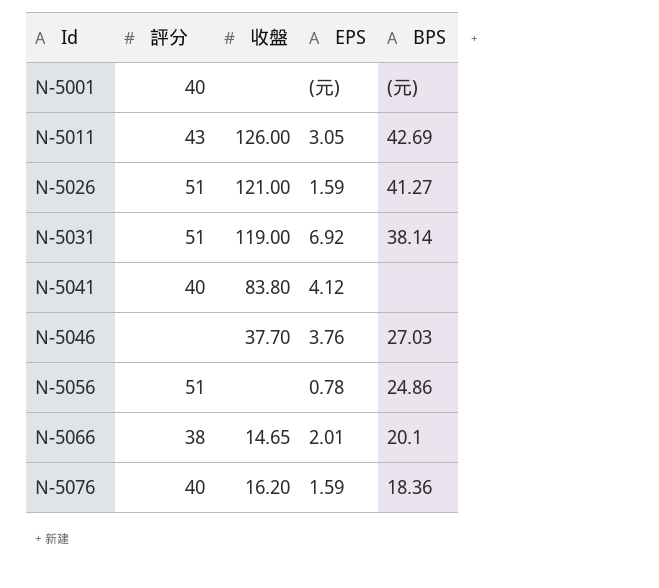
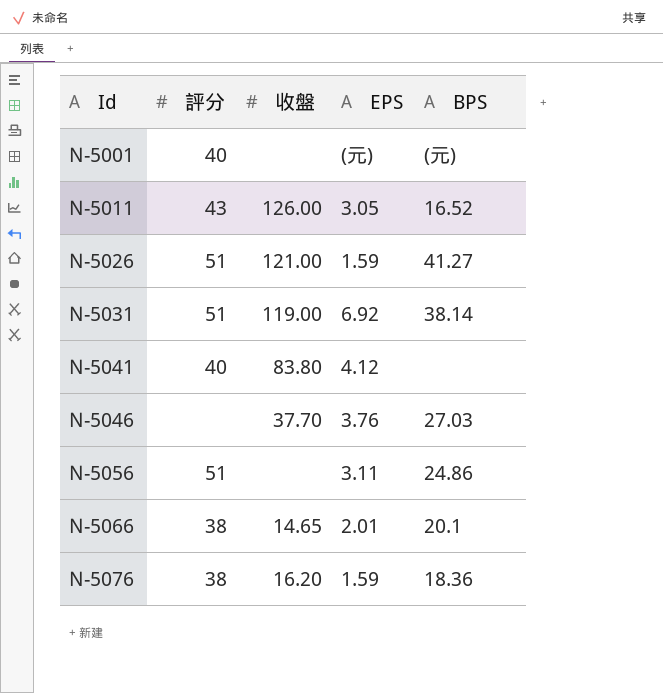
N-5011 | BPS: 42.69 -> 16.52
N-5056 | EPS: 0.78 -> 3.11
N-5076 | 評分: 40 -> 38

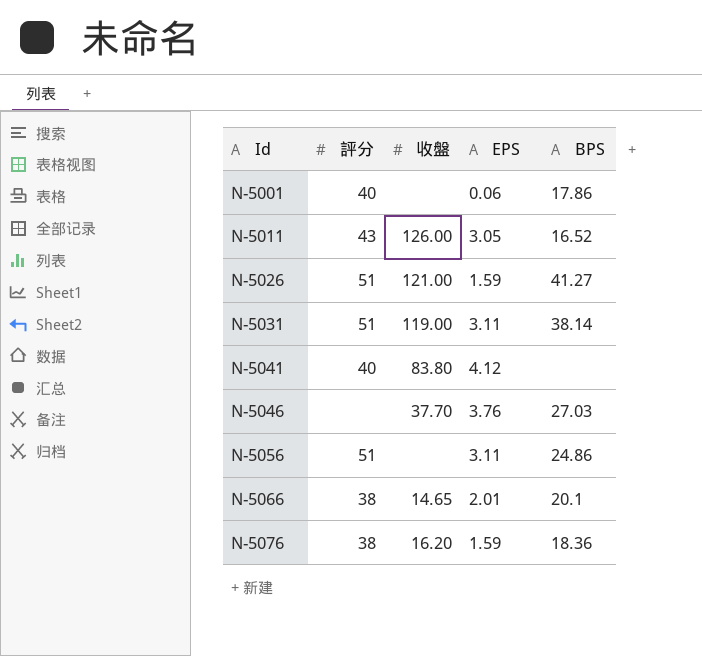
N-5001 | EPS: (元) -> 0.06
N-5001 | BPS: (元) -> 17.86
N-5031 | EPS: 6.92 -> 3.11

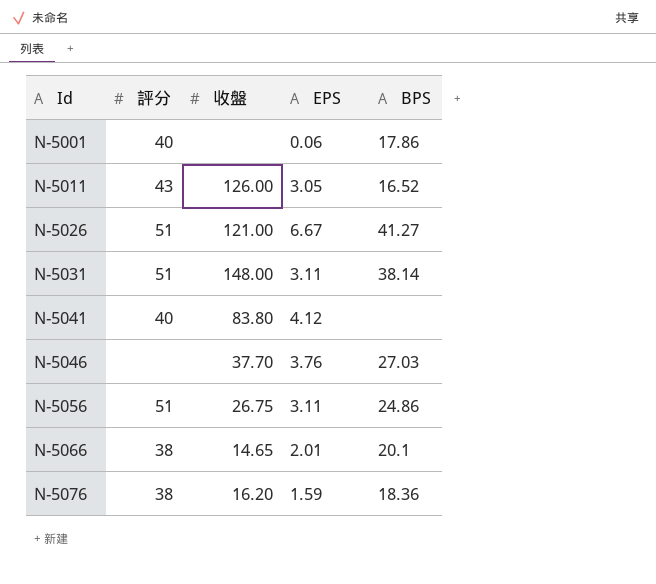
N-5026 | EPS: 1.59 -> 6.67
N-5031 | 收盤: 119.00 -> 148.00
N-5056 | 收盤: none -> 26.75

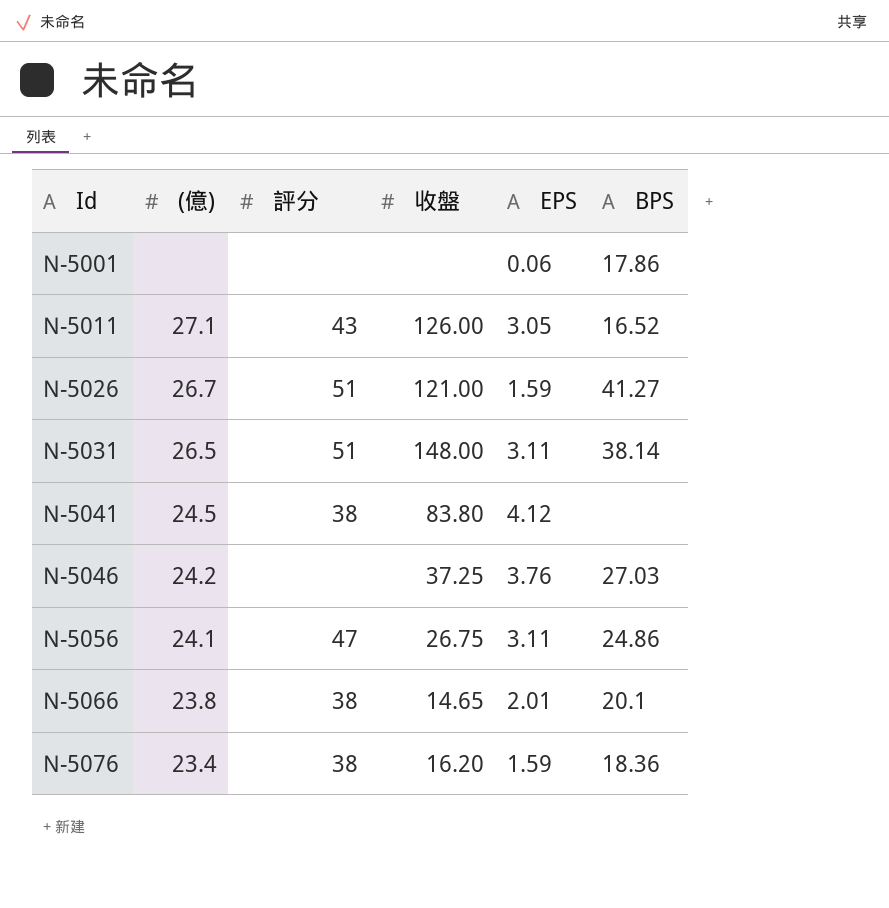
column (億) | position: none -> 2
N-5001 | 評分: 40 -> none
N-5026 | EPS: 6.67 -> 1.59
N-5041 | 評分: 40 -> 38
N-5046 | 收盤: 37.70 -> 37.25
N-5056 | 評分: 51 -> 47

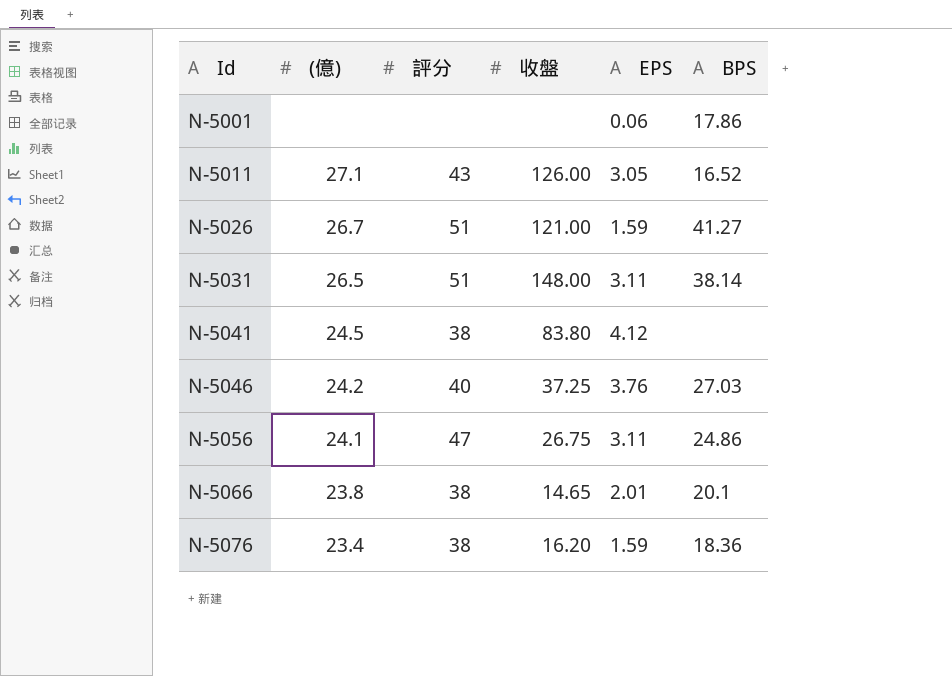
N-5046 | 評分: none -> 40

